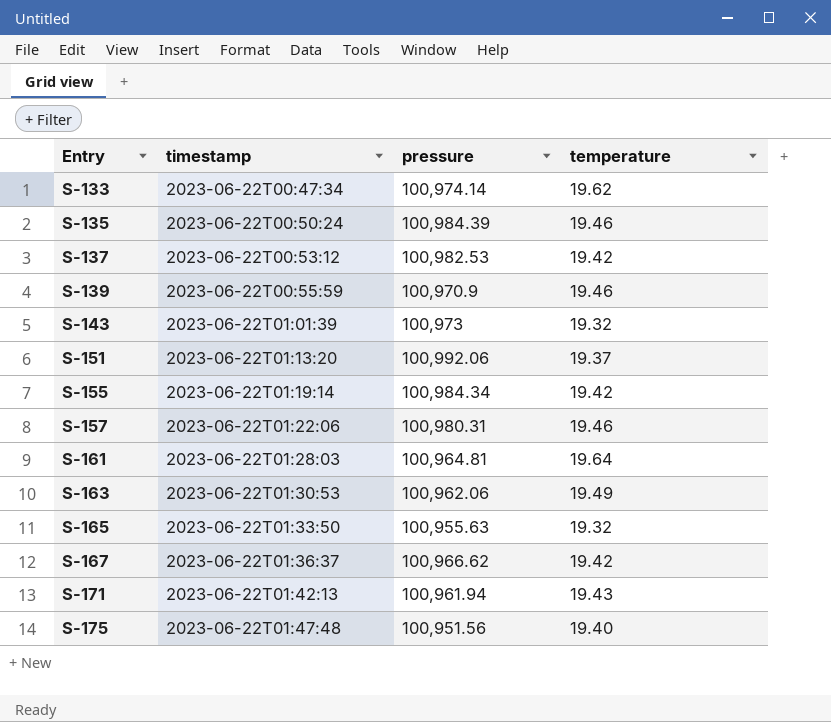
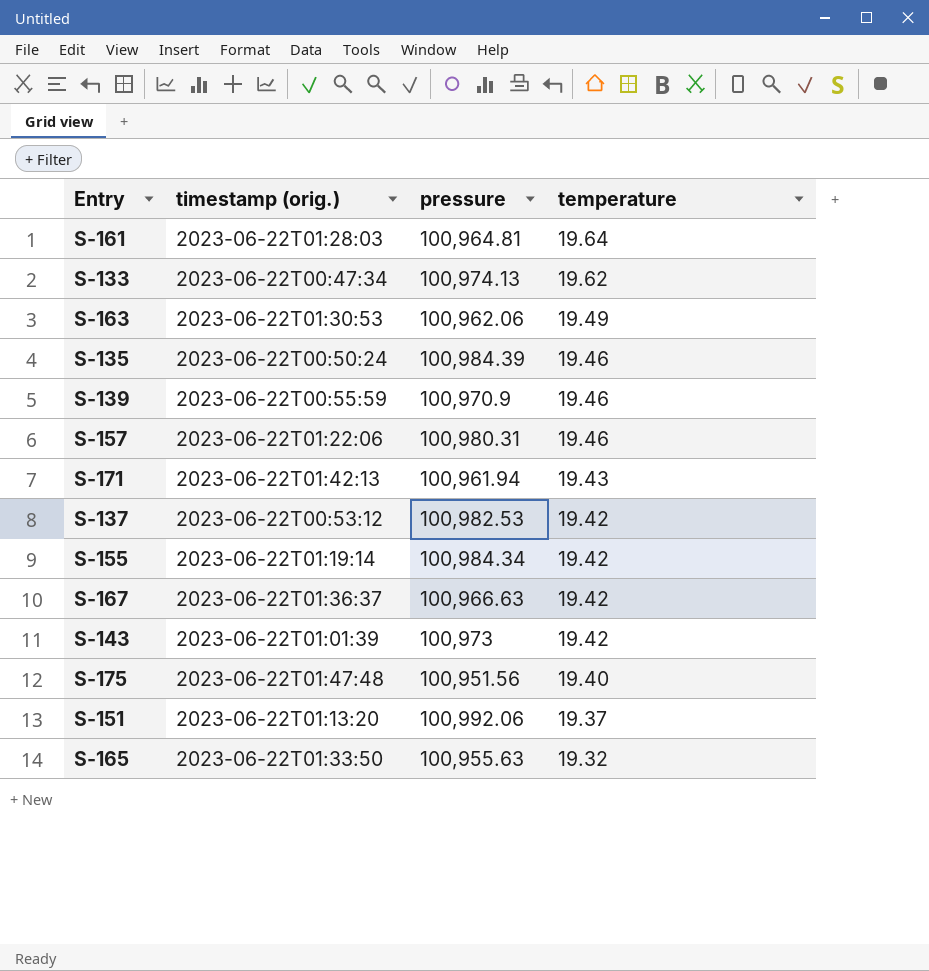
row order: Entry ascending -> temperature descending
column name: timestamp -> timestamp (orig.)
S-133 | pressure: 100,974.14 -> 100,974.13
S-167 | pressure: 100,966.62 -> 100,966.63
S-143 | temperature: 19.32 -> 19.42

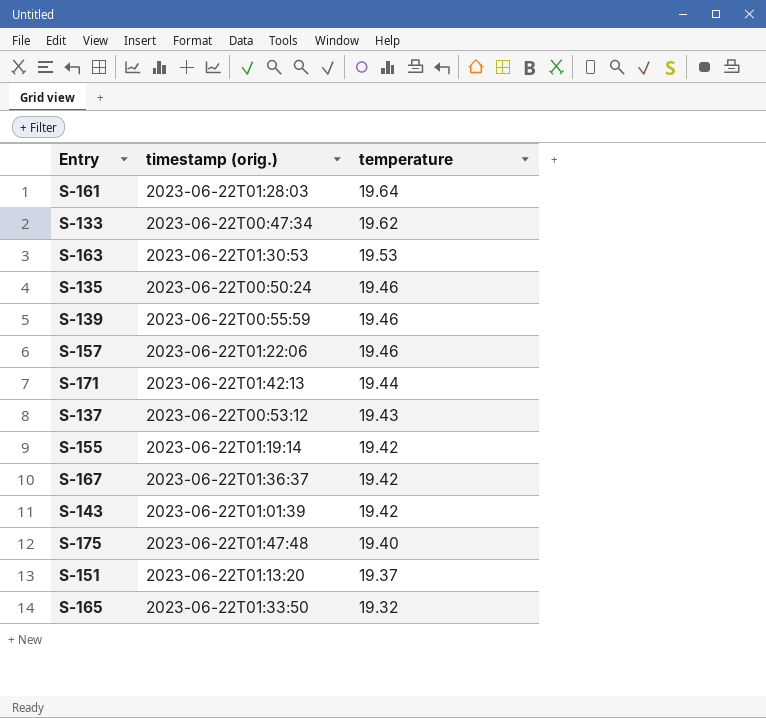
column pressure | position: 3 -> none
S-163 | temperature: 19.49 -> 19.53
S-171 | temperature: 19.43 -> 19.44
S-137 | temperature: 19.42 -> 19.43

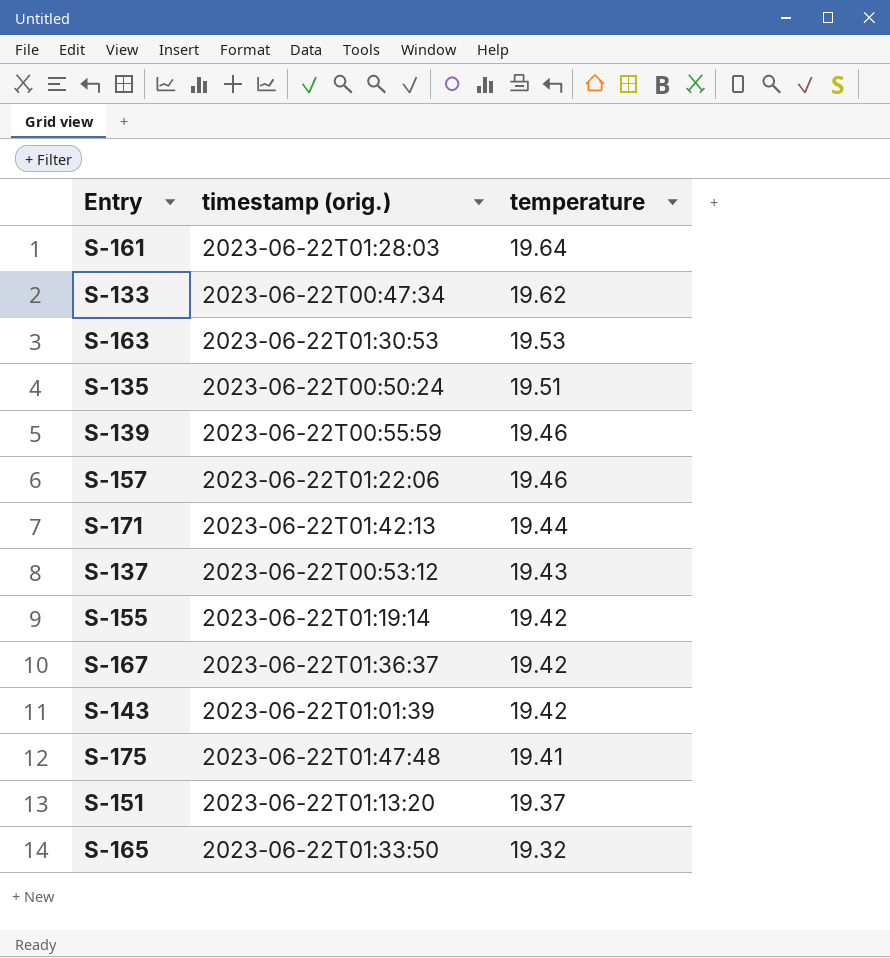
S-135 | temperature: 19.46 -> 19.51
S-175 | temperature: 19.40 -> 19.41

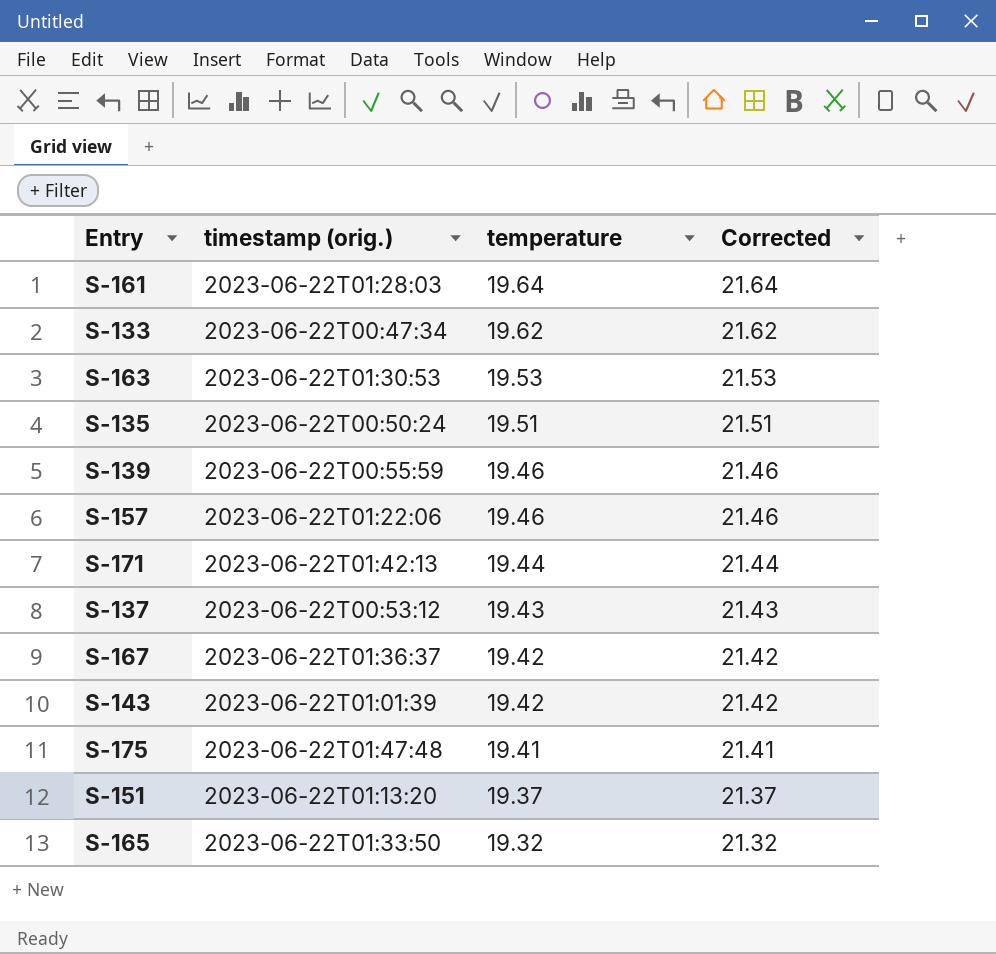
column Corrected | formula: none -> [temperature] + 2
row S-155: 2023-06-22T01:19:14 | 19.42 -> none

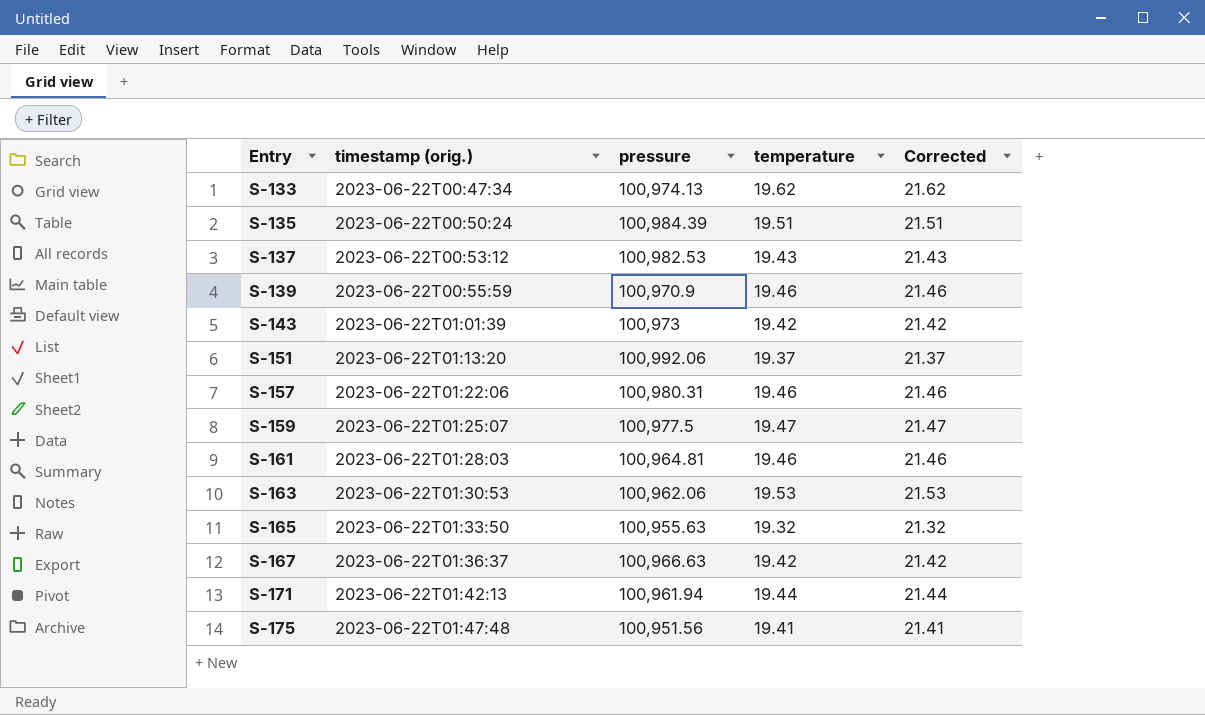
row order: temperature descending -> Entry ascending
column pressure | position: none -> 3
row S-159: none -> 2023-06-22T01:25:07 | 100,977.5 | 19.47 | 21.47
S-161 | temperature: 19.64 -> 19.46
S-161 | Corrected: 21.64 -> 21.46

